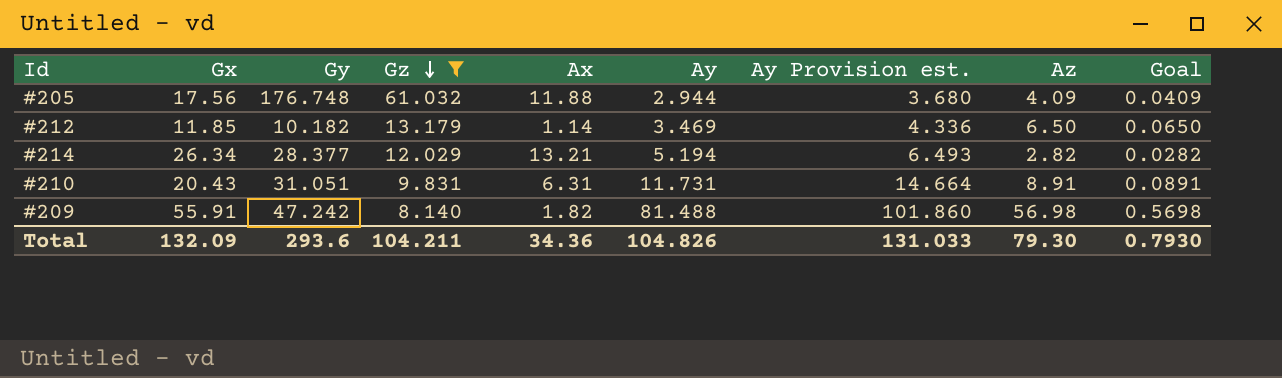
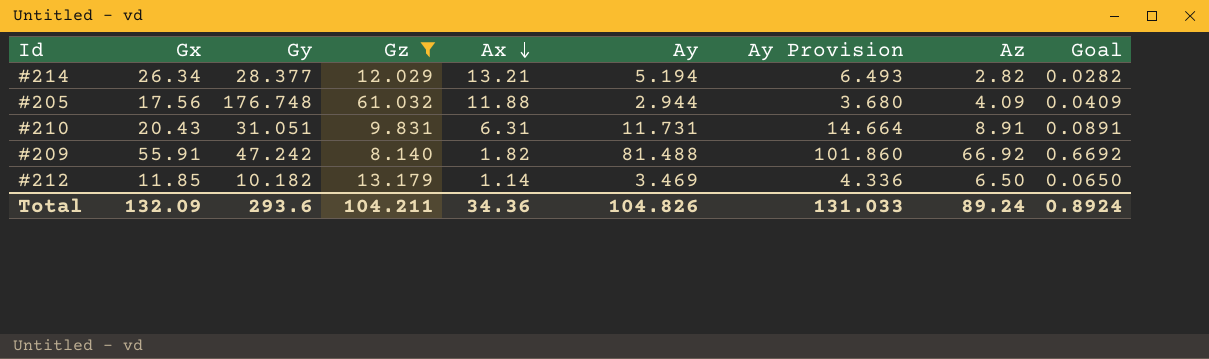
row order: Gz descending -> Ax descending
column name: Ay Provision est. -> Ay Provision
#209 | Az: 56.98 -> 66.92
#209 | Goal: 0.5698 -> 0.6692
Total | Az: 79.30 -> 89.24
Total | Goal: 0.7930 -> 0.8924

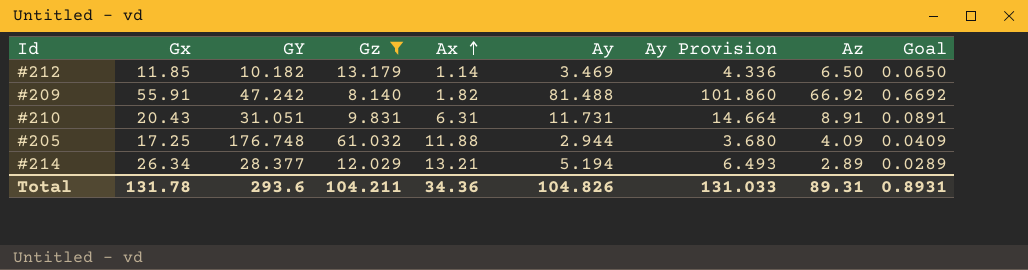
row order: Ax descending -> Ax ascending
column name: Gy -> GY
#205 | Gx: 17.56 -> 17.25
#214 | Az: 2.82 -> 2.89
#214 | Goal: 0.0282 -> 0.0289
Total | Gx: 132.09 -> 131.78
Total | Az: 89.24 -> 89.31
Total | Goal: 0.8924 -> 0.8931

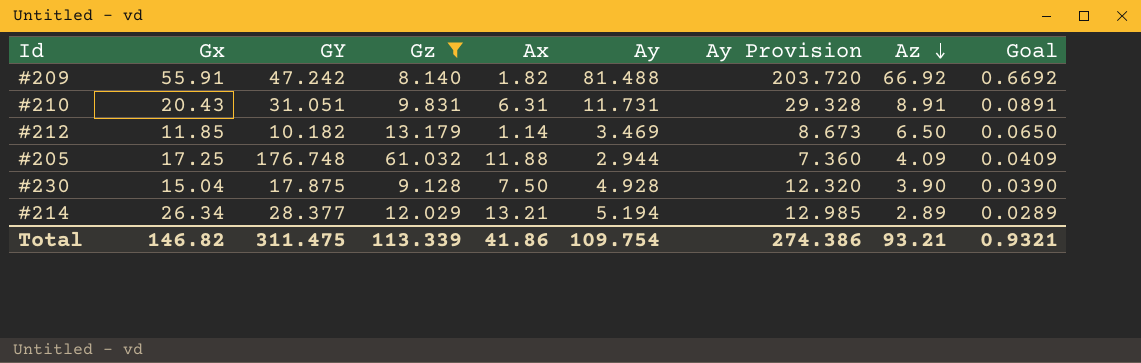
row order: Ax ascending -> Az descending
column Ay Provision | formula: [Ay] * 1.25 -> [Ay] * 2.5
row #230: none -> 15.04 | 17.875 | 9.128 | 7.50 | 4.928 | 12.320 | 3.90 | 0.0390
Total | Gx: 131.78 -> 146.82
Total | GY: 293.6 -> 311.475
Total | Gz: 104.211 -> 113.339
Total | Ax: 34.36 -> 41.86
Total | Ay: 104.826 -> 109.754
Total | Ay Provision: 131.033 -> 274.386
Total | Az: 89.31 -> 93.21
Total | Goal: 0.8931 -> 0.9321

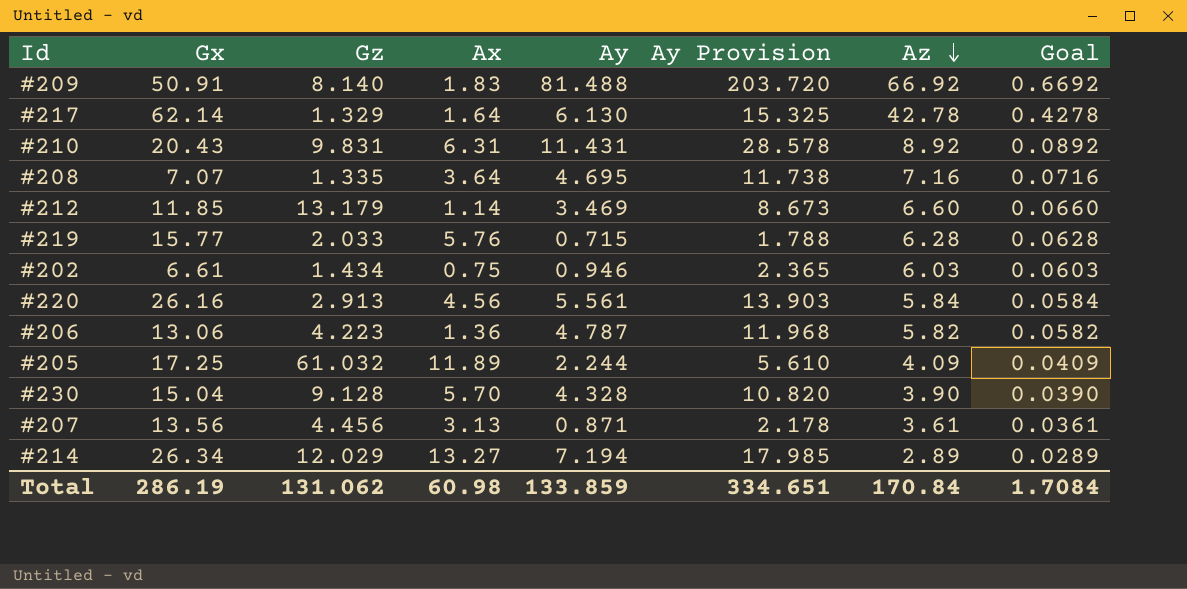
filter: Gz >= 8.140 -> none
column GY | position: 3 -> none
#209 | Gx: 55.91 -> 50.91
#209 | Ax: 1.82 -> 1.83
#210 | Ay: 11.731 -> 11.431
#210 | Ay Provision: 29.328 -> 28.578
#210 | Az: 8.91 -> 8.92
#210 | Goal: 0.0891 -> 0.0892
#212 | Az: 6.50 -> 6.60
#212 | Goal: 0.0650 -> 0.0660
#205 | Ax: 11.88 -> 11.89
#205 | Ay: 2.944 -> 2.244
#205 | Ay Provision: 7.360 -> 5.610
#230 | Ax: 7.50 -> 5.70
#230 | Ay: 4.928 -> 4.328
#230 | Ay Provision: 12.320 -> 10.820
#214 | Ax: 13.21 -> 13.27
#214 | Ay: 5.194 -> 7.194
#214 | Ay Provision: 12.985 -> 17.985
Total | Gx: 146.82 -> 286.19
Total | Gz: 113.339 -> 131.062
Total | Ax: 41.86 -> 60.98
Total | Ay: 109.754 -> 133.859
Total | Ay Provision: 274.386 -> 334.651
Total | Az: 93.21 -> 170.84
Total | Goal: 0.9321 -> 1.7084

